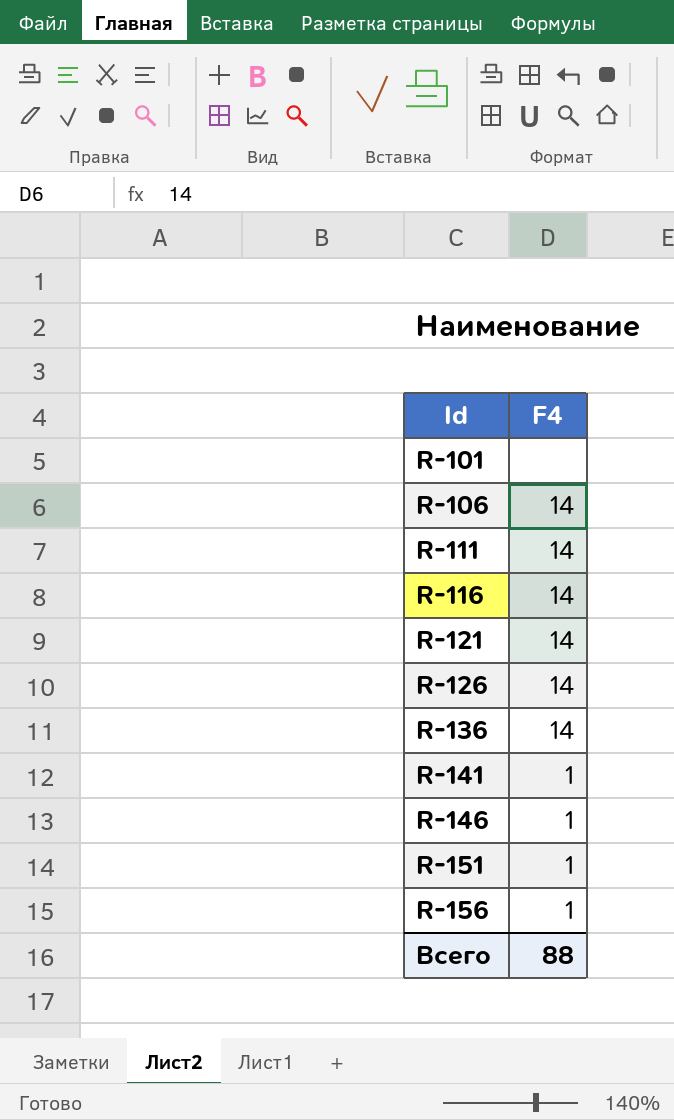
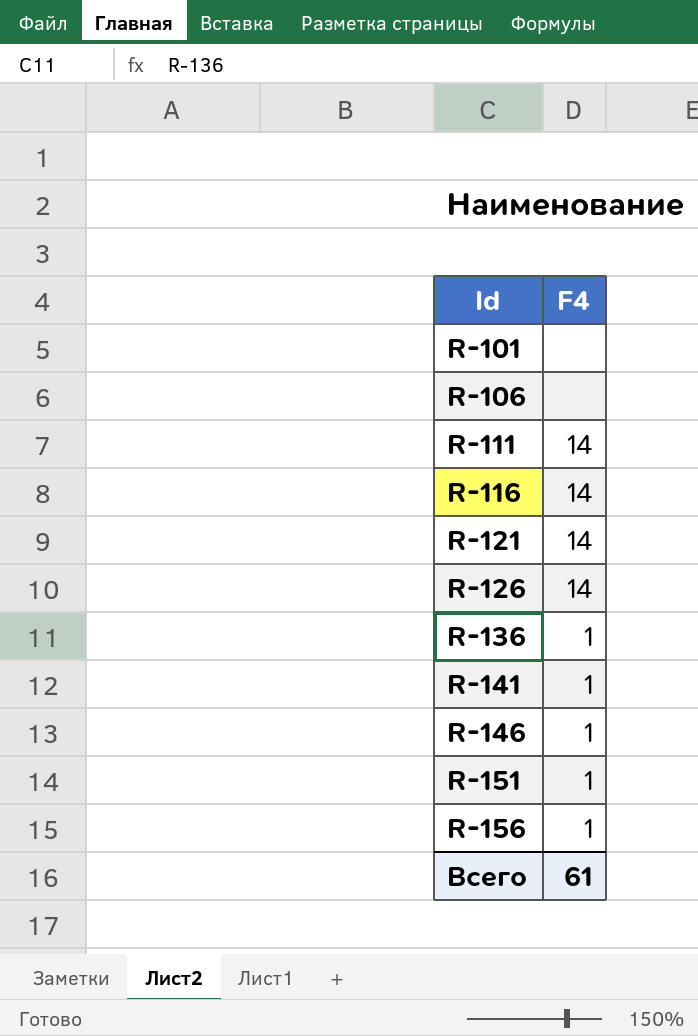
R-106 | F4: 14 -> none
R-136 | F4: 14 -> 1
Всего | F4: 88 -> 61

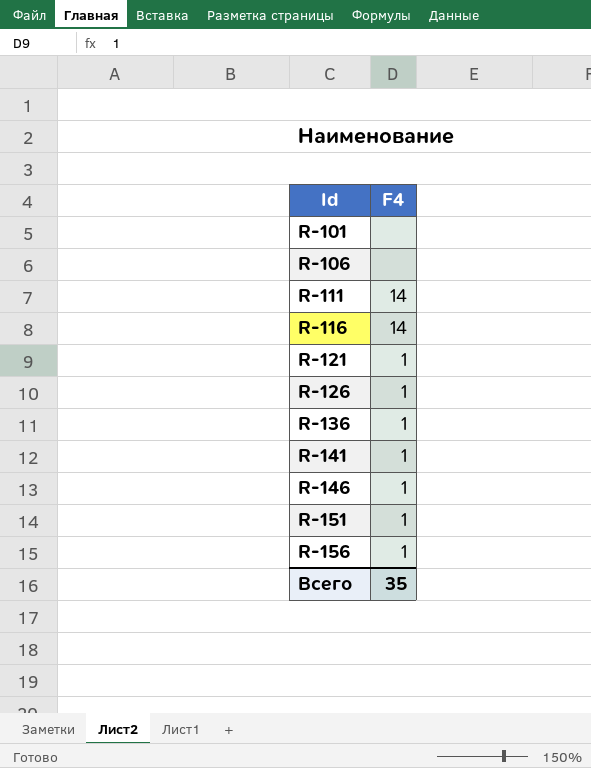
R-121 | F4: 14 -> 1
R-126 | F4: 14 -> 1
Всего | F4: 61 -> 35

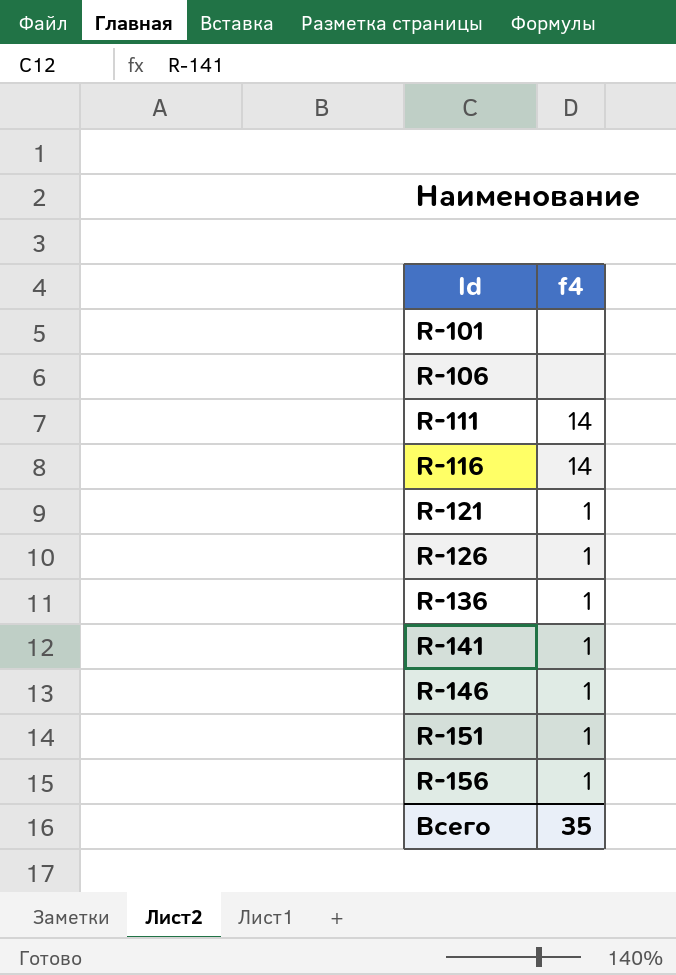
column name: F4 -> f4

